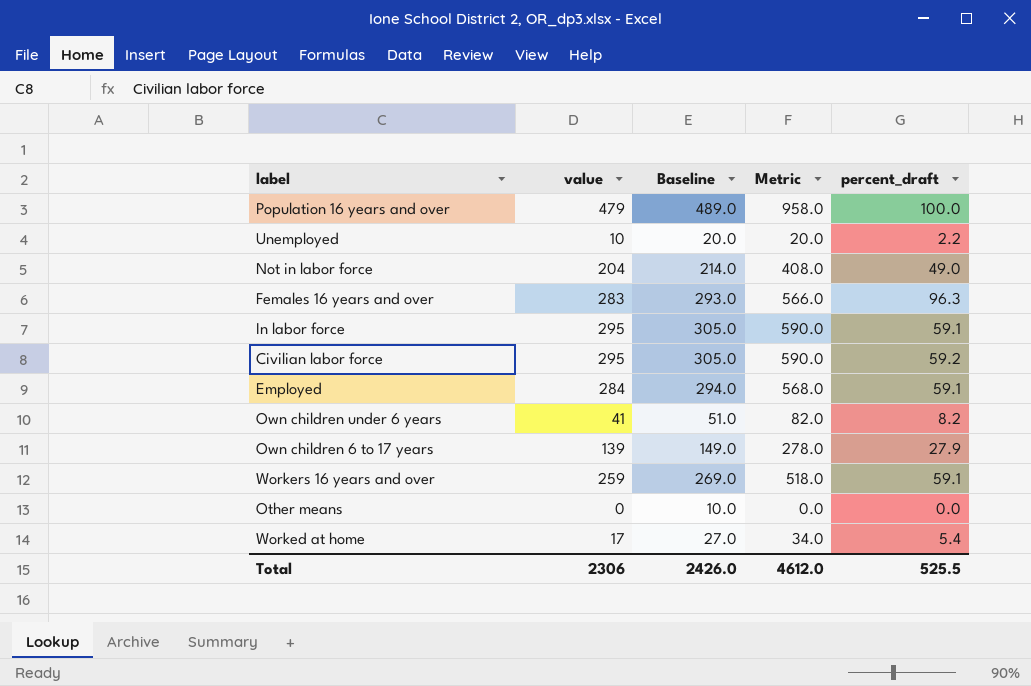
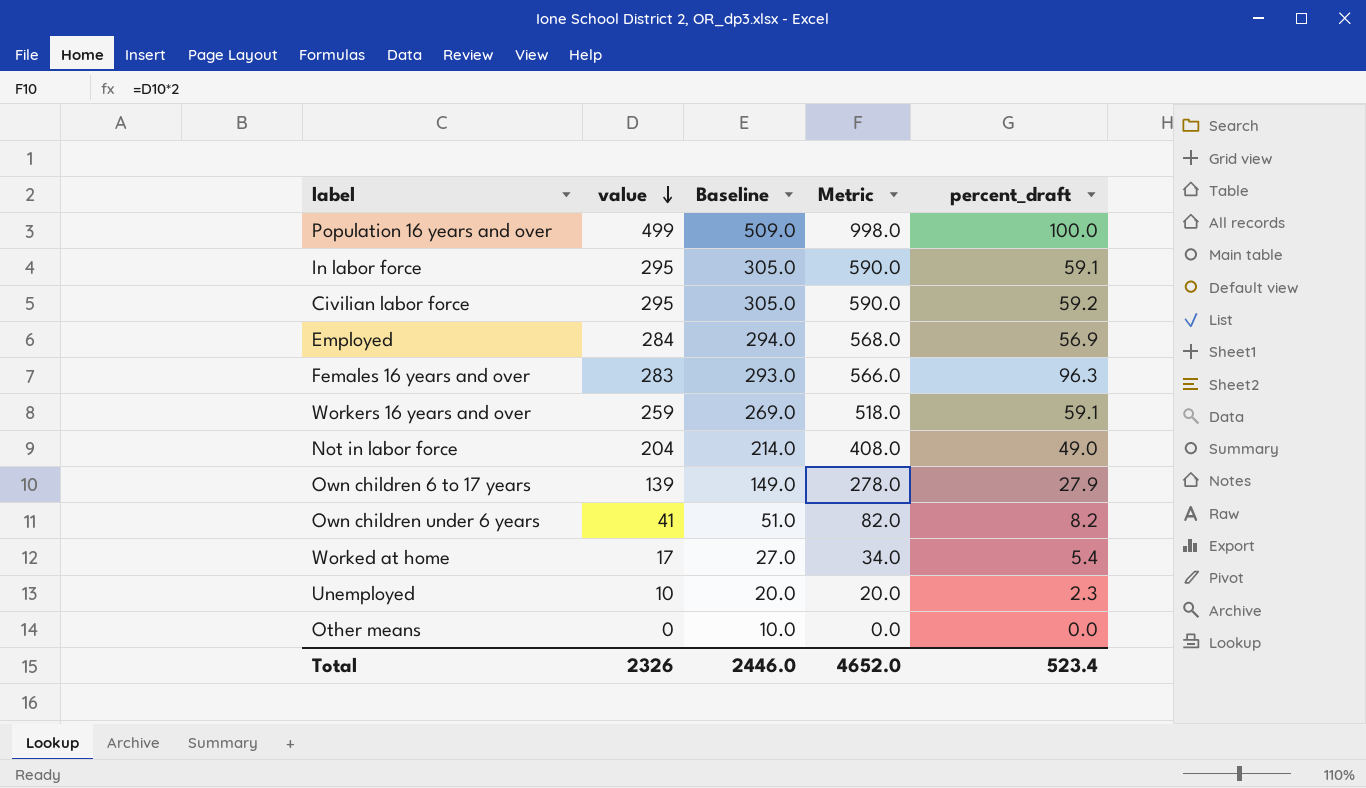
row order: none -> value descending
Population 16 years and over | value: 479 -> 499
Population 16 years and over | Baseline: 489.0 -> 509.0
Population 16 years and over | Metric: 958.0 -> 998.0
Employed | percent_draft: 59.1 -> 56.9
Unemployed | percent_draft: 2.2 -> 2.3
Total | value: 2306 -> 2326
Total | Baseline: 2426.0 -> 2446.0
Total | Metric: 4612.0 -> 4652.0
Total | percent_draft: 525.5 -> 523.4

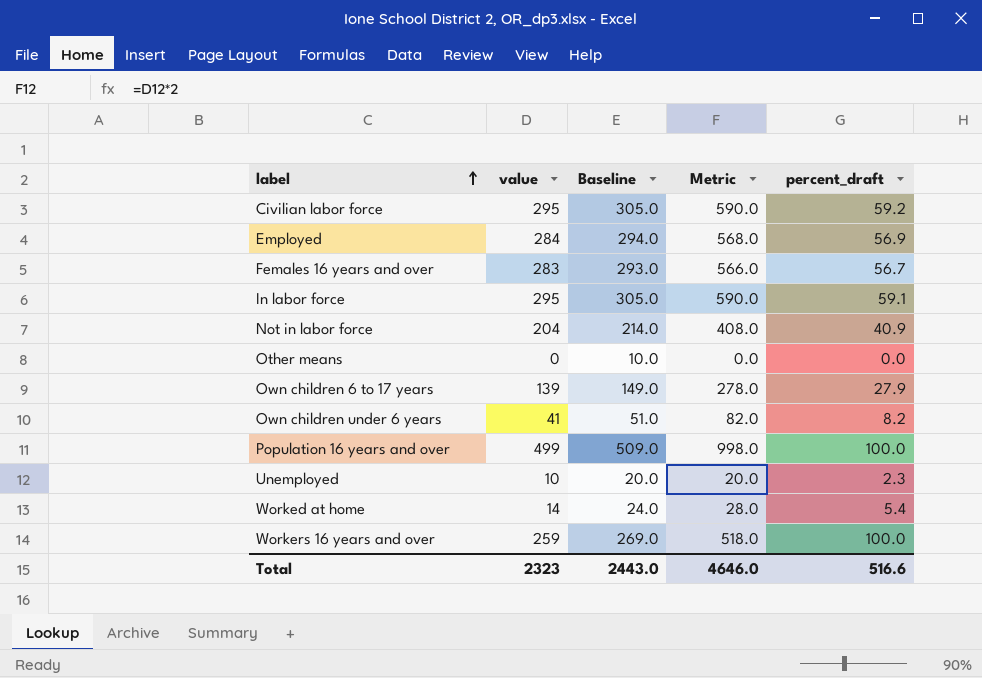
row order: value descending -> label ascending
Females 16 years and over | percent_draft: 96.3 -> 56.7
Not in labor force | percent_draft: 49.0 -> 40.9
Worked at home | value: 17 -> 14
Worked at home | Baseline: 27.0 -> 24.0
Worked at home | Metric: 34.0 -> 28.0
Workers 16 years and over | percent_draft: 59.1 -> 100.0
Total | value: 2326 -> 2323
Total | Baseline: 2446.0 -> 2443.0
Total | Metric: 4652.0 -> 4646.0
Total | percent_draft: 523.4 -> 516.6

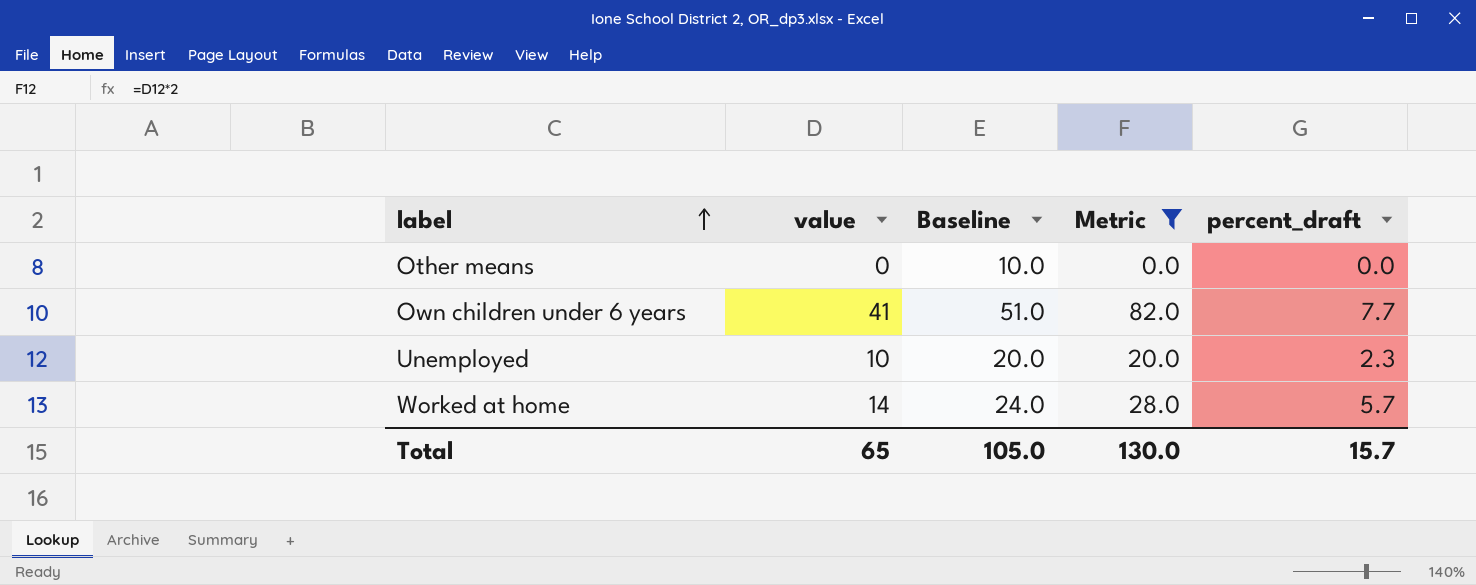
filter: none -> Metric <= 82.0
Own children under 6 years | percent_draft: 8.2 -> 7.7
Worked at home | percent_draft: 5.4 -> 5.7
Total | value: 2323 -> 65
Total | Baseline: 2443.0 -> 105.0
Total | Metric: 4646.0 -> 130.0
Total | percent_draft: 516.6 -> 15.7

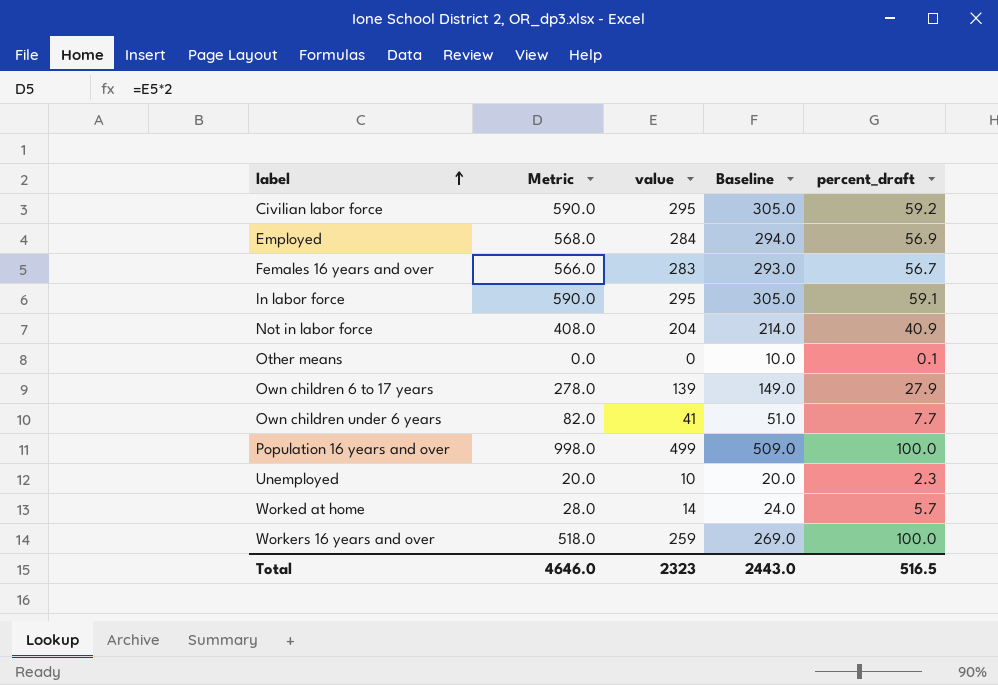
filter: Metric <= 82.0 -> none
column Metric | position: 4 -> 2
Other means | percent_draft: 0.0 -> 0.1
Total | Metric: 130.0 -> 4646.0
Total | value: 65 -> 2323
Total | Baseline: 105.0 -> 2443.0
Total | percent_draft: 15.7 -> 516.5

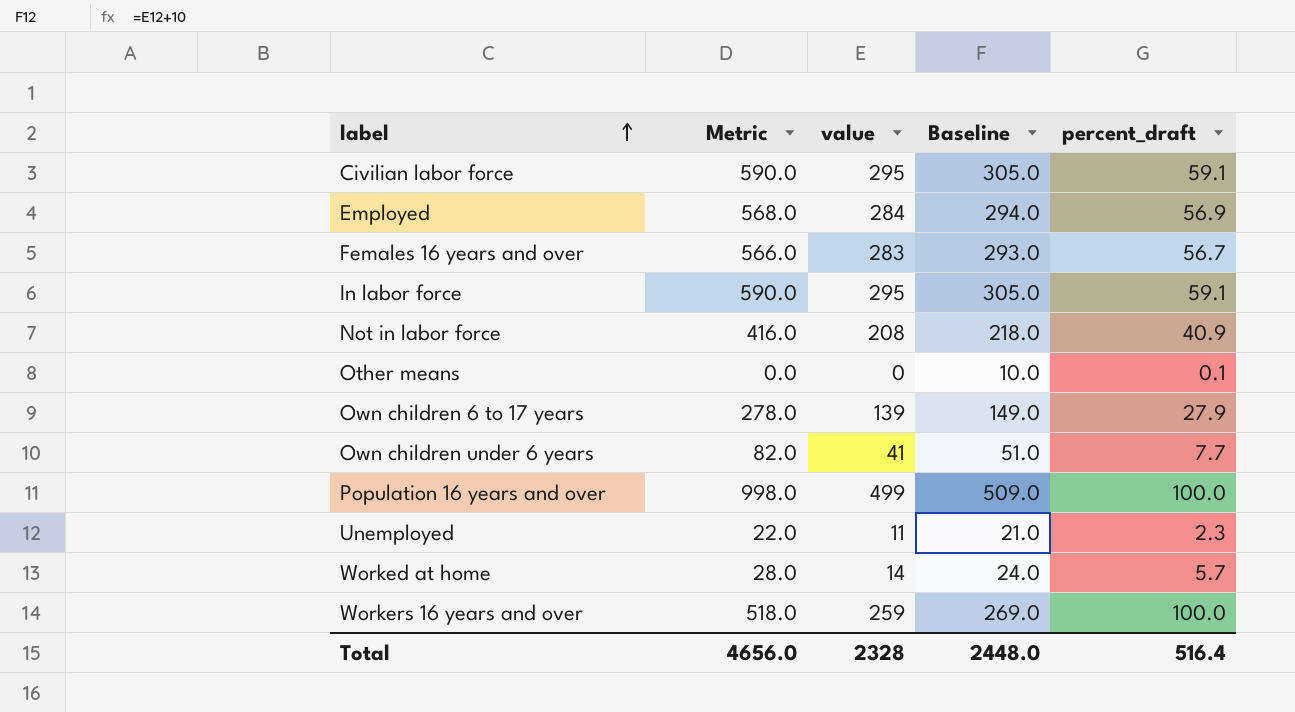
Civilian labor force | percent_draft: 59.2 -> 59.1
Not in labor force | Metric: 408.0 -> 416.0
Not in labor force | value: 204 -> 208
Not in labor force | Baseline: 214.0 -> 218.0
Unemployed | Metric: 20.0 -> 22.0
Unemployed | value: 10 -> 11
Unemployed | Baseline: 20.0 -> 21.0
Total | Metric: 4646.0 -> 4656.0
Total | value: 2323 -> 2328
Total | Baseline: 2443.0 -> 2448.0
Total | percent_draft: 516.5 -> 516.4

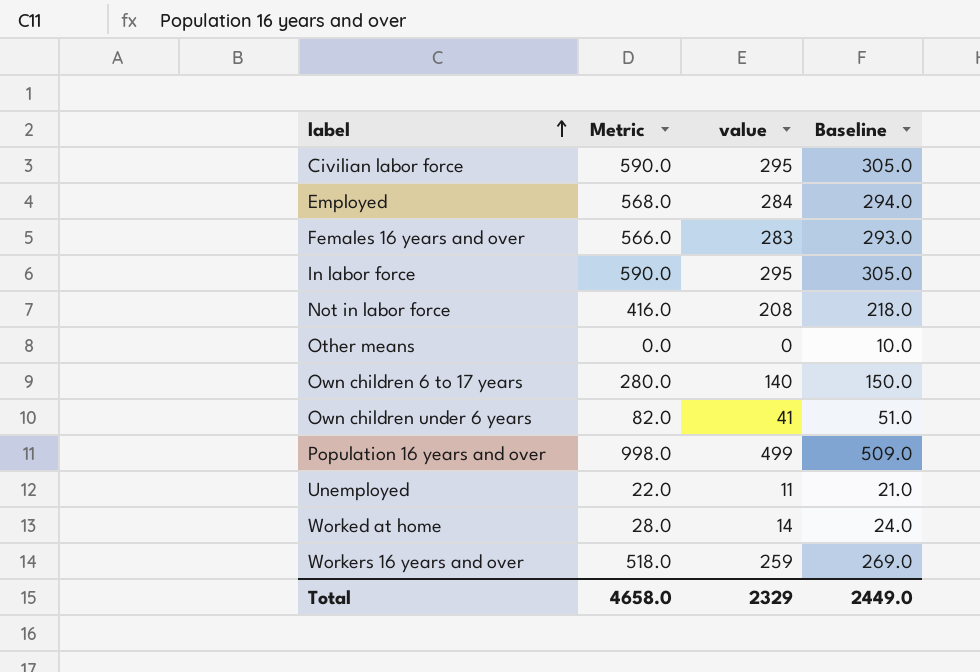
column percent_draft | position: 5 -> none
Own children 6 to 17 years | Metric: 278.0 -> 280.0
Own children 6 to 17 years | value: 139 -> 140
Own children 6 to 17 years | Baseline: 149.0 -> 150.0
Total | Metric: 4656.0 -> 4658.0
Total | value: 2328 -> 2329
Total | Baseline: 2448.0 -> 2449.0

